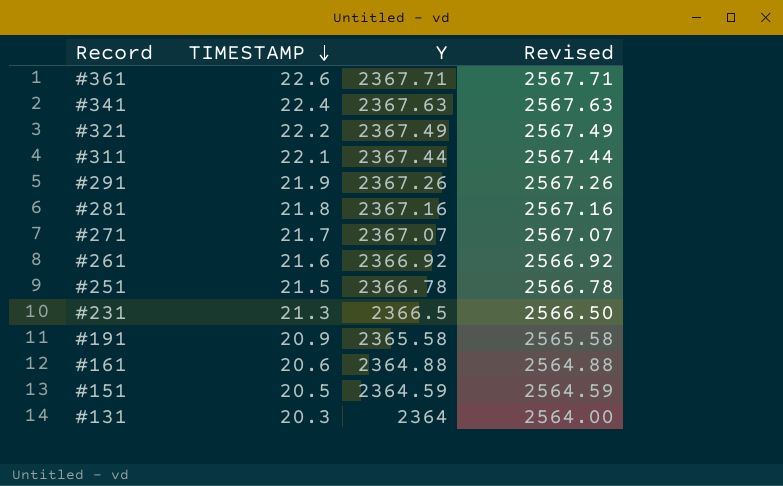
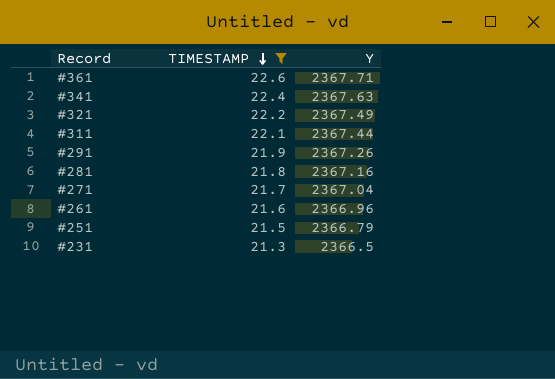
filter: none -> TIMESTAMP >= 21.3
column Revised | formula: [Y] + 200 -> none
#271 | Y: 2367.07 -> 2367.04
#261 | Y: 2366.92 -> 2366.96
#251 | Y: 2366.78 -> 2366.79

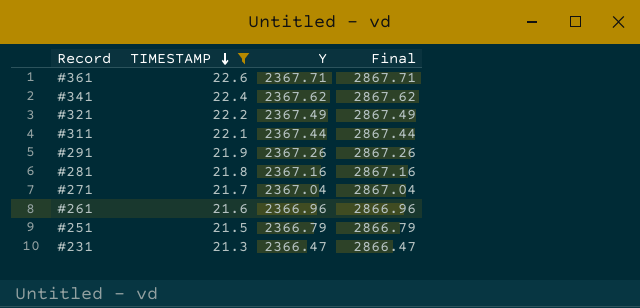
column Final | formula: none -> [Y] + 500
#341 | Y: 2367.63 -> 2367.62
#231 | Y: 2366.5 -> 2366.47

